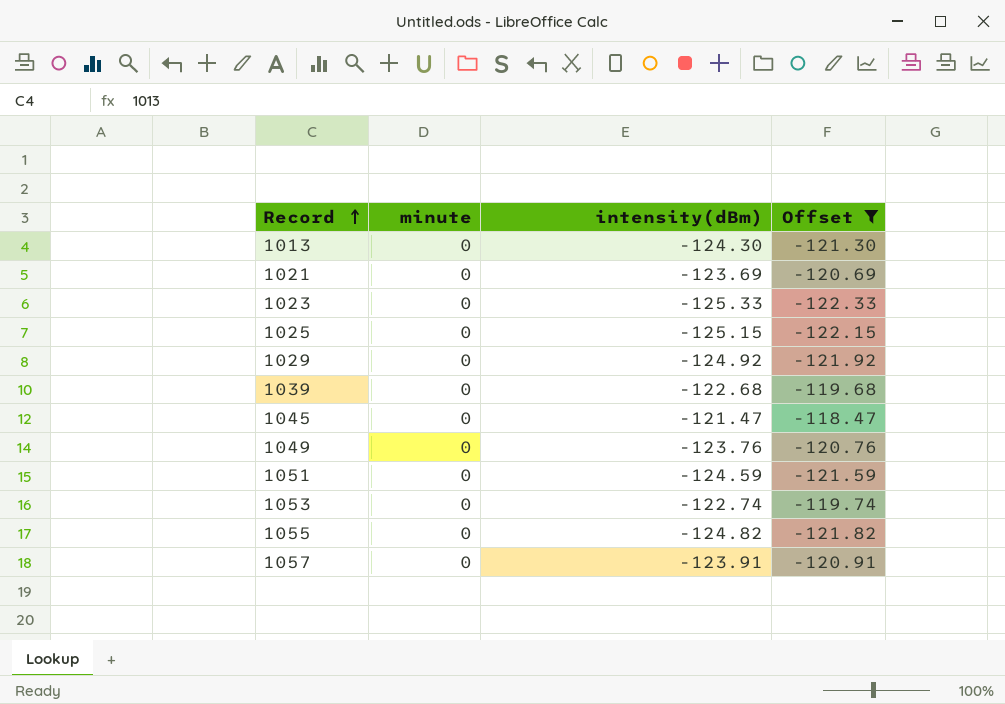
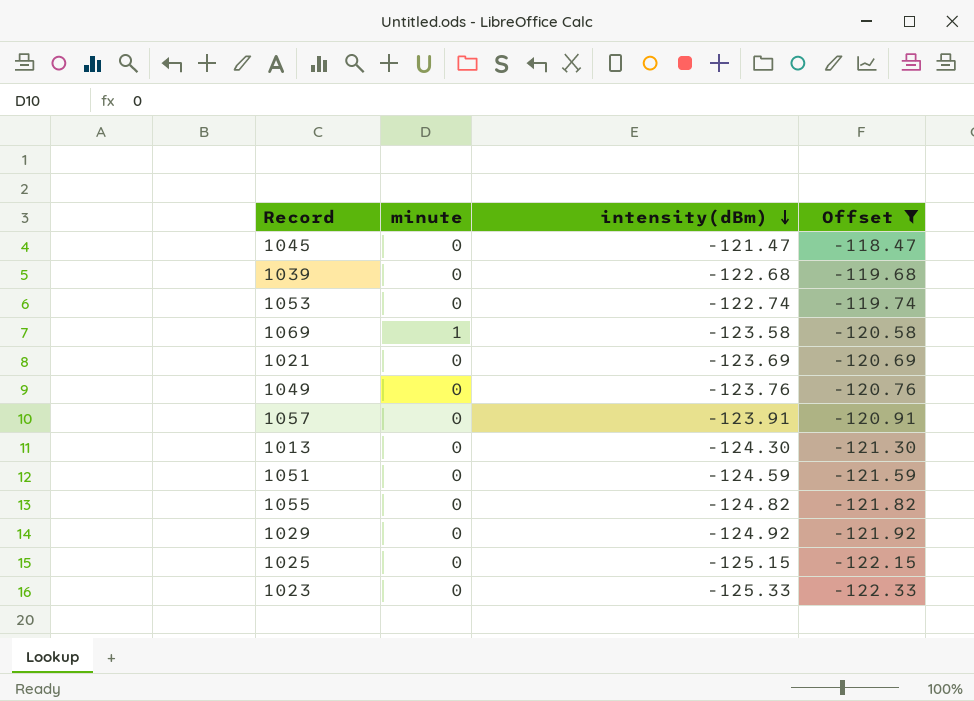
row order: Record ascending -> intensity(dBm) descending
row 1069: none -> 1 | -123.58 | -120.58

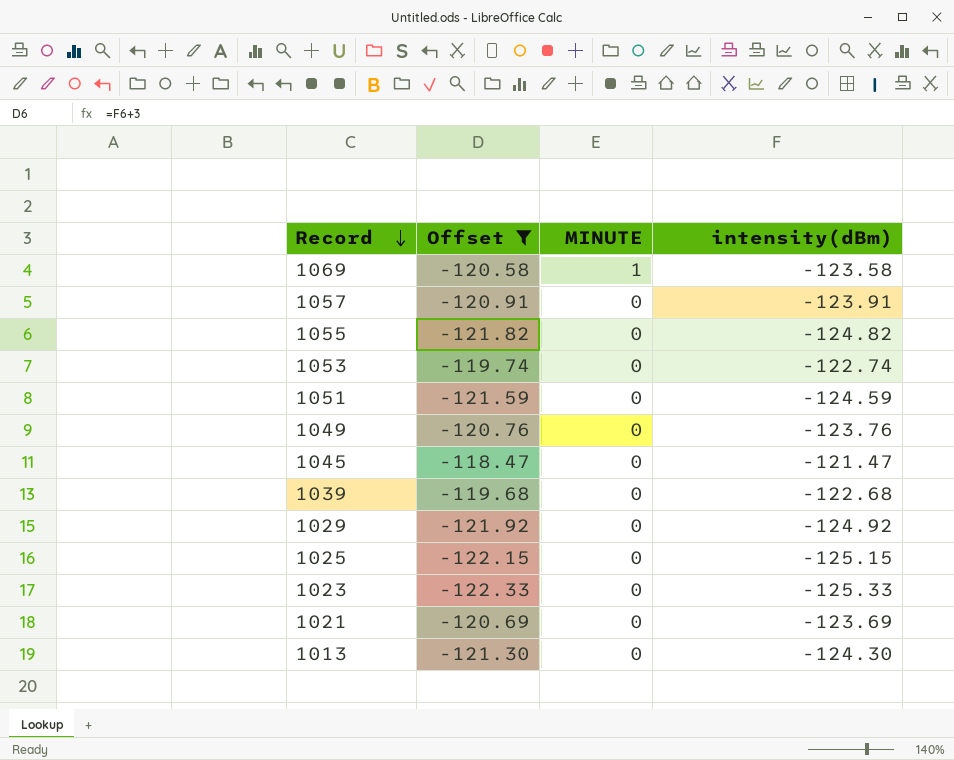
row order: intensity(dBm) descending -> Record descending
column Offset | position: 4 -> 2
column name: minute -> MINUTE

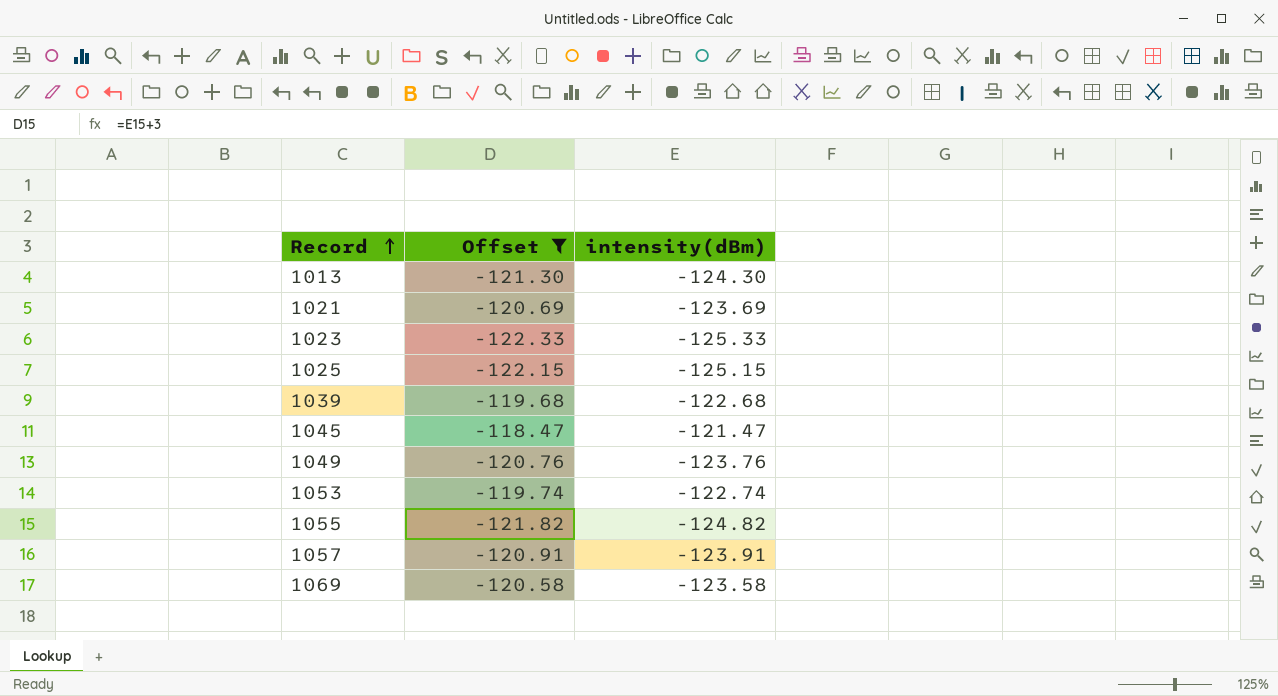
row order: Record descending -> Record ascending
column MINUTE | position: 3 -> none
row 1051: -121.59 | 0 | -124.59 -> none
row 1029: -121.92 | 0 | -124.92 -> none

